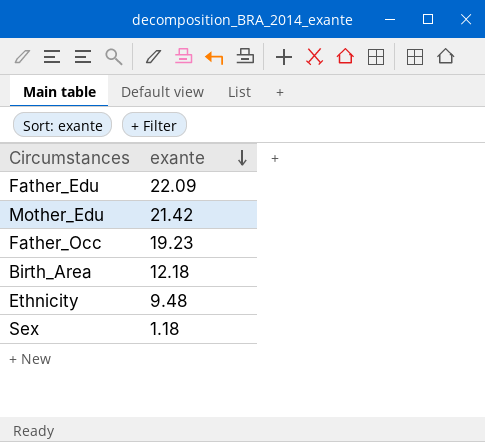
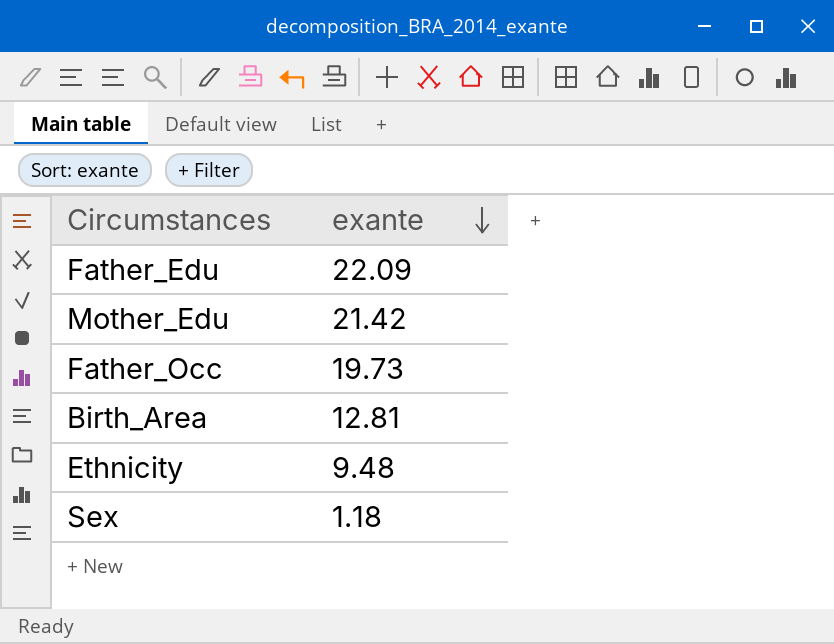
Father_Occ | exante: 19.23 -> 19.73
Birth_Area | exante: 12.18 -> 12.81

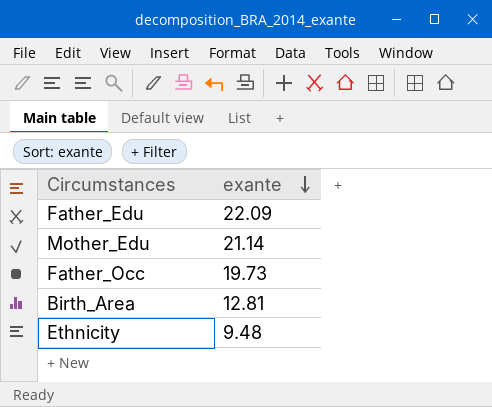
row Sex: 1.18 -> none
Mother_Edu | exante: 21.42 -> 21.14

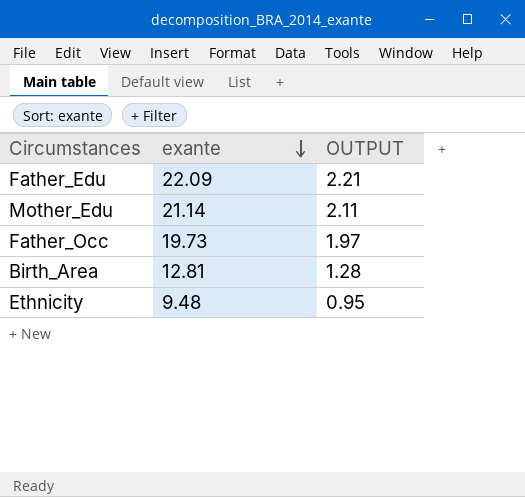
column OUTPUT | formula: none -> [exante] * 0.1

